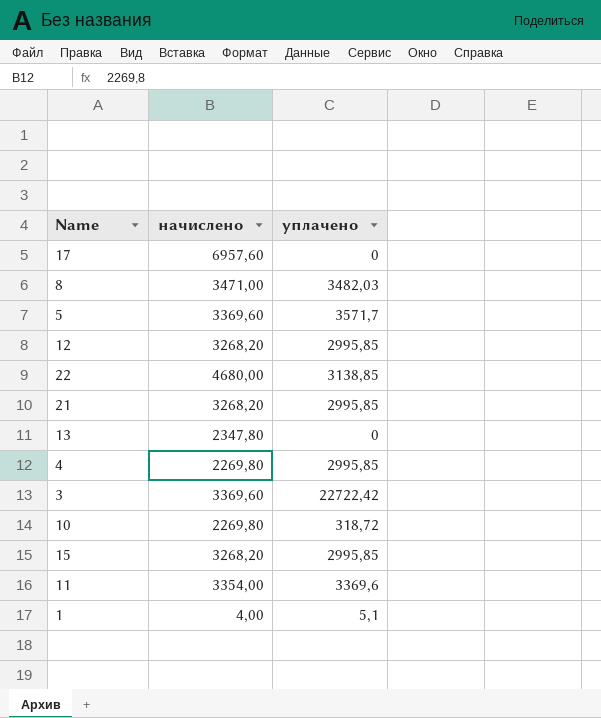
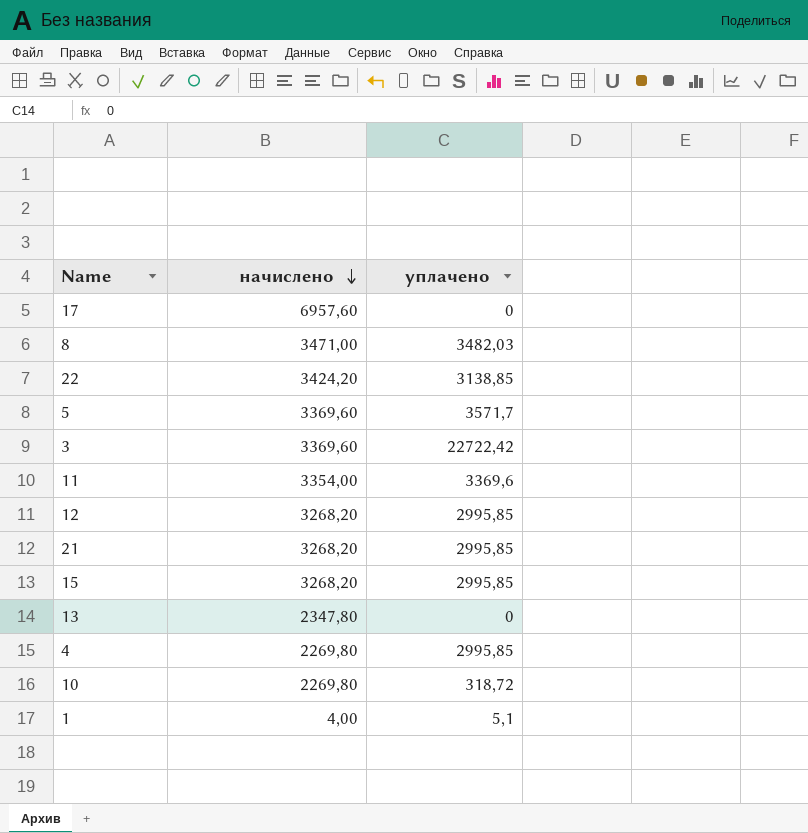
row order: none -> начислено descending
22 | начислено: 4680,00 -> 3424,20

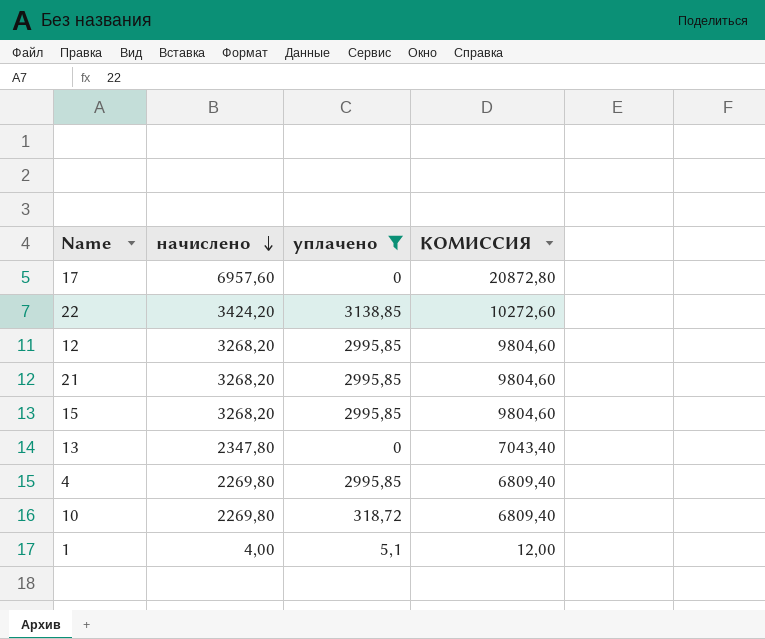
filter: none -> уплачено <= 3138,85
column КОМИССИЯ | formula: none -> [начислено] * 3

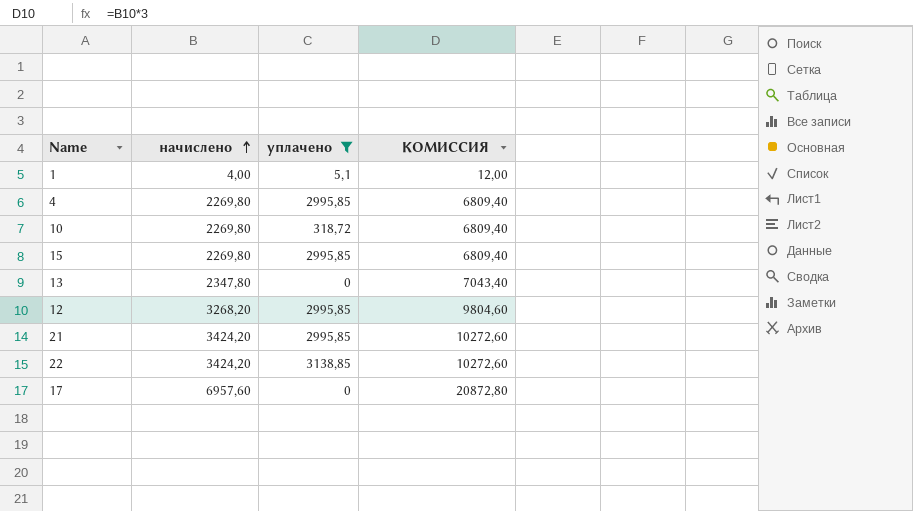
row order: начислено descending -> начислено ascending
15 | начислено: 3268,20 -> 2269,80
15 | КОМИССИЯ: 9804,60 -> 6809,40
21 | начислено: 3268,20 -> 3424,20
21 | КОМИССИЯ: 9804,60 -> 10272,60

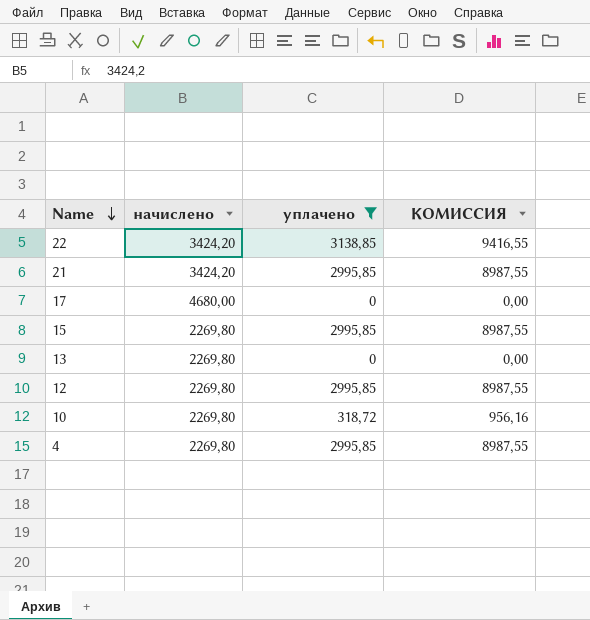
row order: начислено ascending -> Name descending
column КОМИССИЯ | formula: [начислено] * 3 -> [уплачено] * 3
row 1: 4,00 | 5,1 | 12,00 -> none
17 | начислено: 6957,60 -> 4680,00
13 | начислено: 2347,80 -> 2269,80
12 | начислено: 3268,20 -> 2269,80

